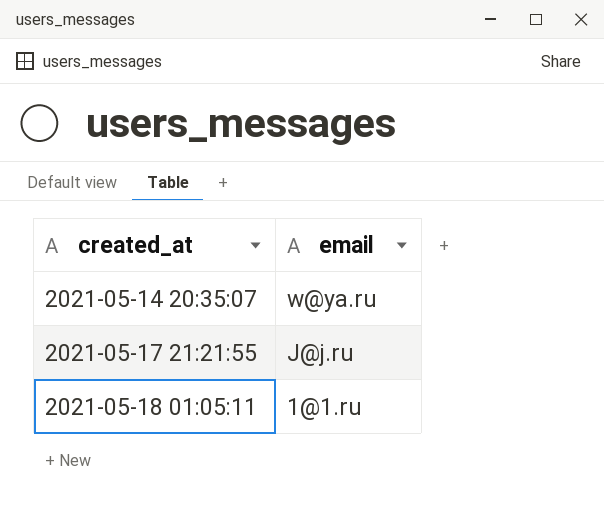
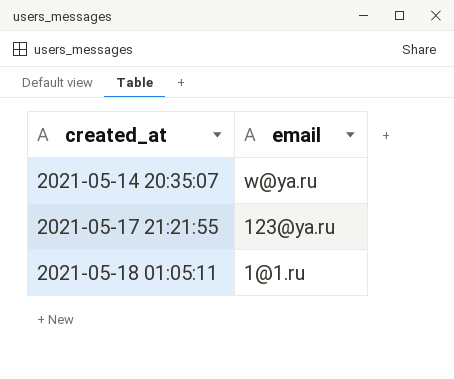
2021-05-17 21:21:55 | email: J@j.ru -> 123@ya.ru

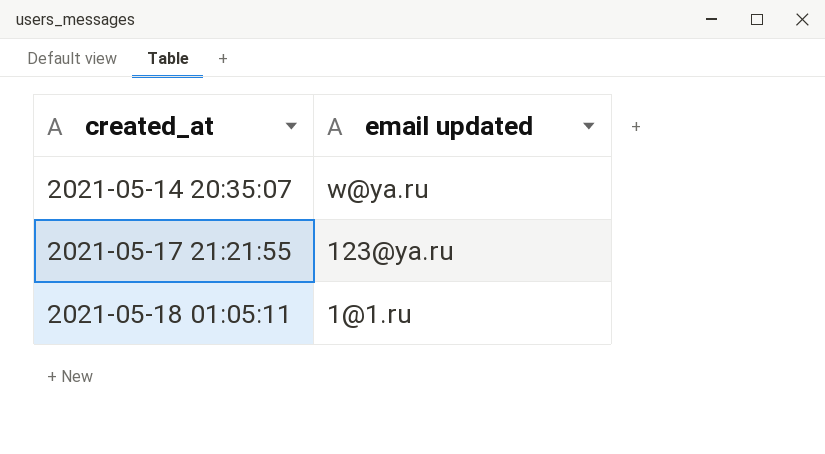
column name: email -> email updated

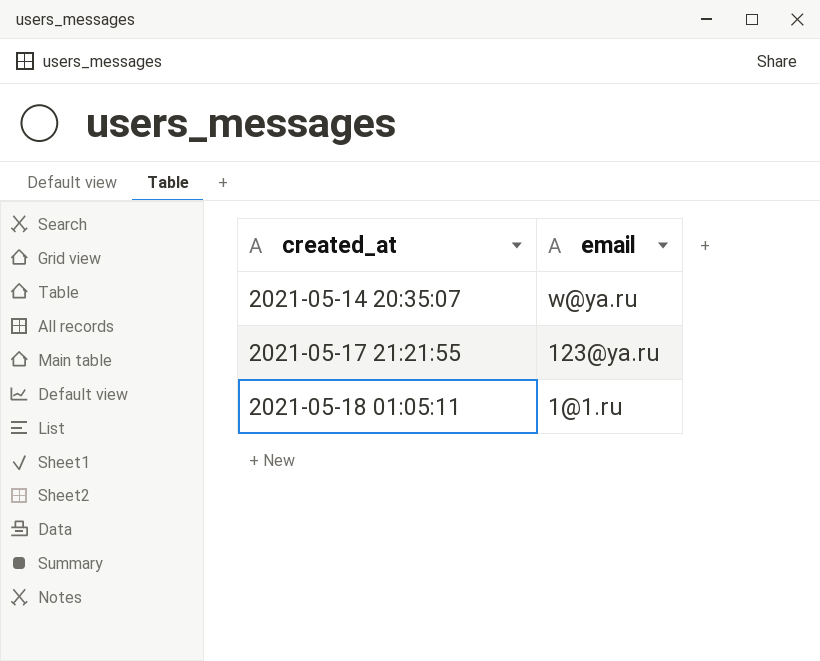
column name: email updated -> email

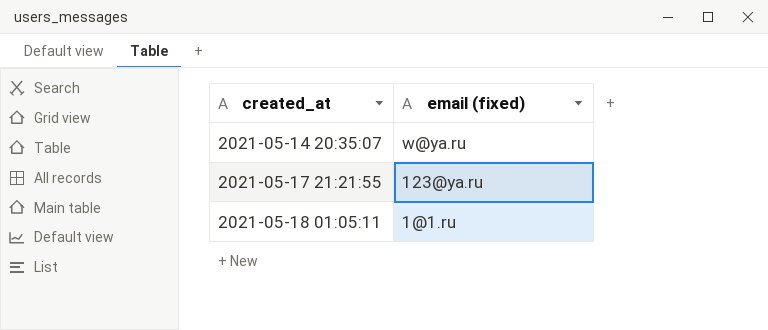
column name: email -> email (fixed)

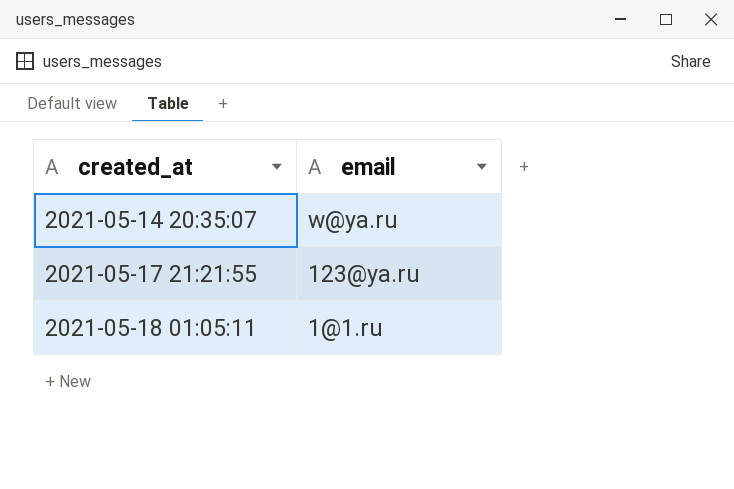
column name: email (fixed) -> email

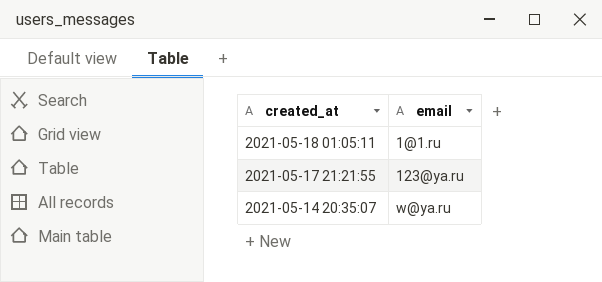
row order: created_at ascending -> created_at descending

